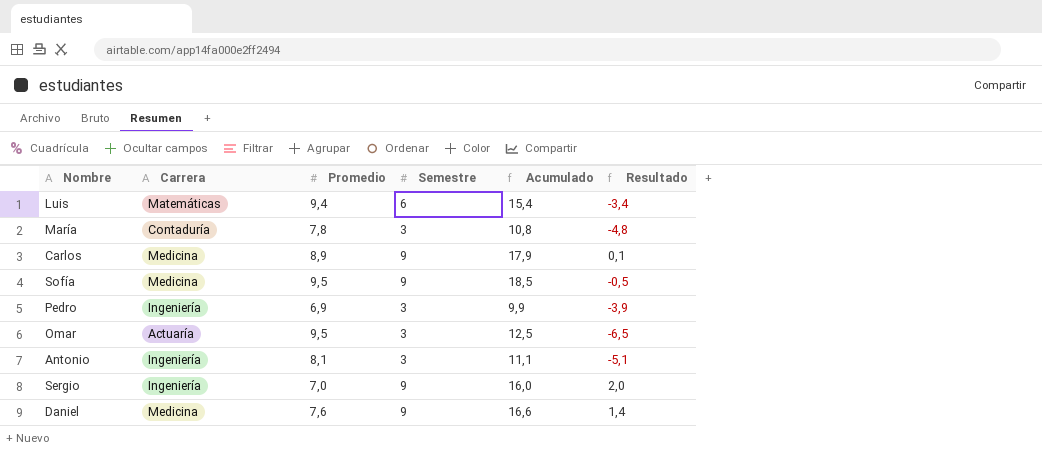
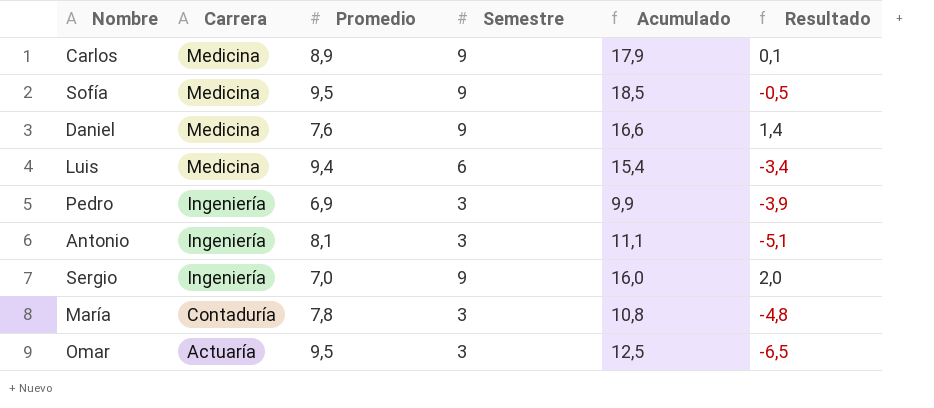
row order: none -> Carrera descending
Luis | Carrera: Matemáticas -> Medicina

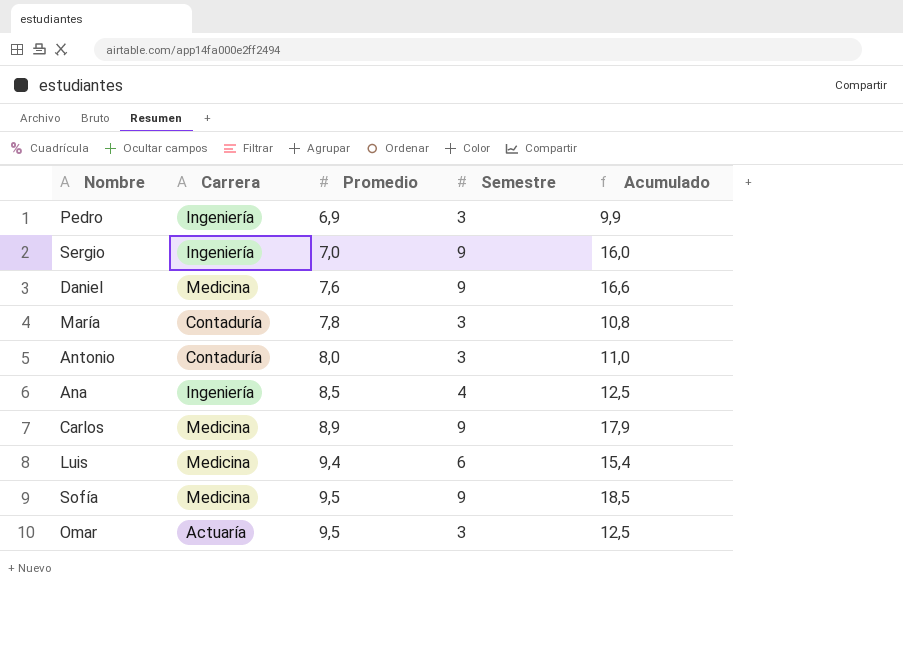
row order: Carrera descending -> Promedio ascending
column Resultado | formula: [Semestre] - [Promedio] -> none
Antonio | Carrera: Ingeniería -> Contaduría
Antonio | Promedio: 8,1 -> 8,0
Antonio | Acumulado: 11,1 -> 11,0
row Ana: none -> Ingeniería | 8,5 | 4 | 12,5

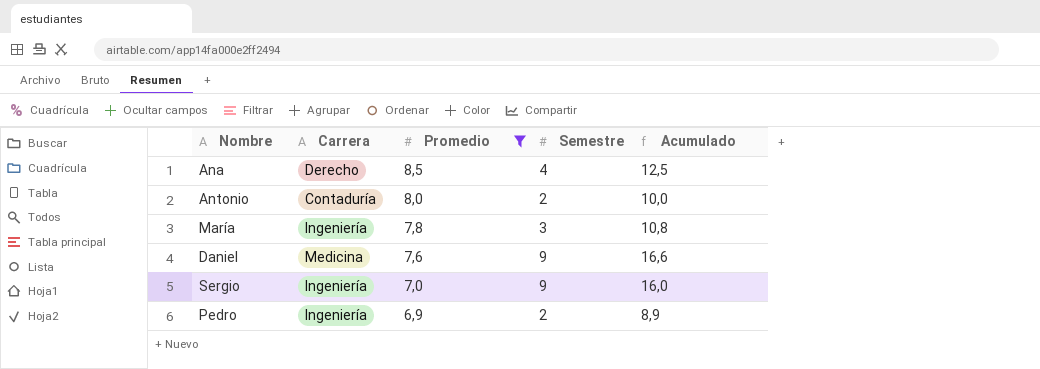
filter: none -> Promedio <= 8,5
row order: Promedio ascending -> Promedio descending
Ana | Carrera: Ingeniería -> Derecho
Antonio | Semestre: 3 -> 2
Antonio | Acumulado: 11,0 -> 10,0
María | Carrera: Contaduría -> Ingeniería
Pedro | Semestre: 3 -> 2
Pedro | Acumulado: 9,9 -> 8,9

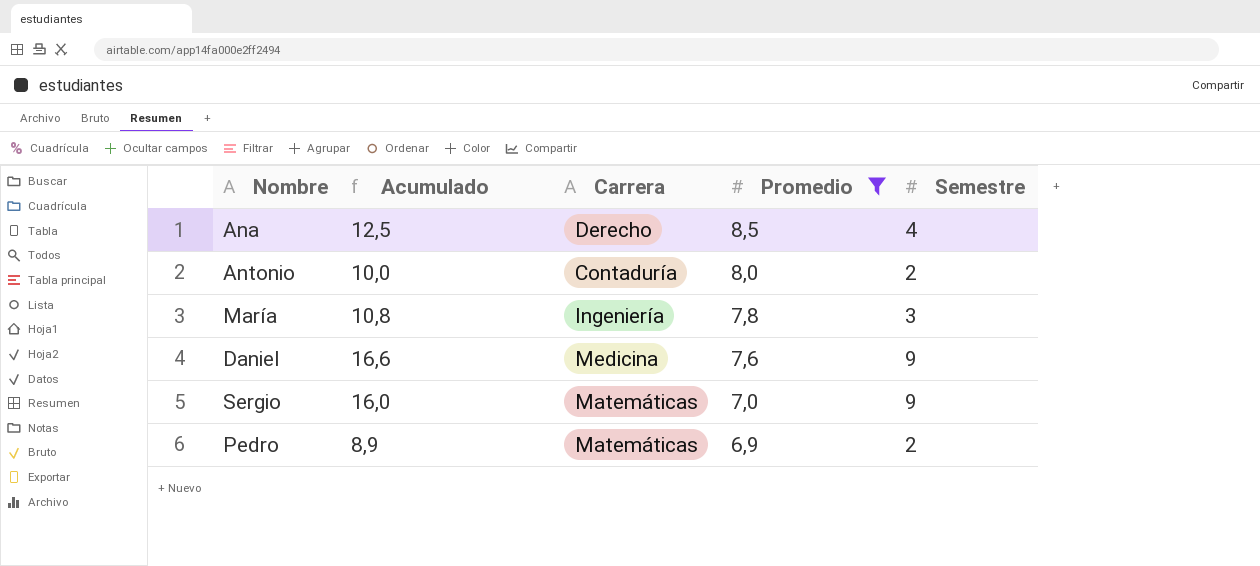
column Acumulado | position: 5 -> 2
Sergio | Carrera: Ingeniería -> Matemáticas
Pedro | Carrera: Ingeniería -> Matemáticas

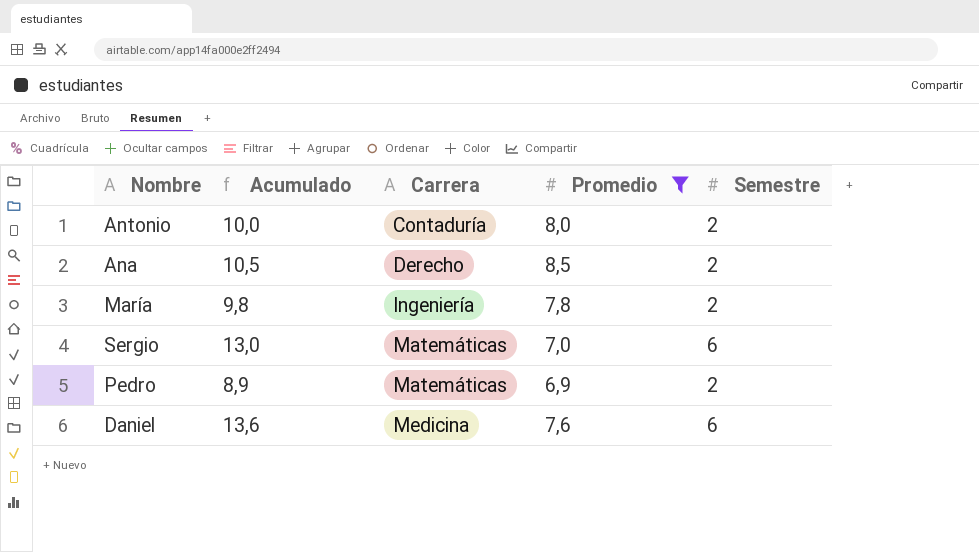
row order: Promedio descending -> Carrera ascending
Ana | Acumulado: 12,5 -> 10,5
Ana | Semestre: 4 -> 2
María | Acumulado: 10,8 -> 9,8
María | Semestre: 3 -> 2
Sergio | Acumulado: 16,0 -> 13,0
Sergio | Semestre: 9 -> 6
Daniel | Acumulado: 16,6 -> 13,6
Daniel | Semestre: 9 -> 6

